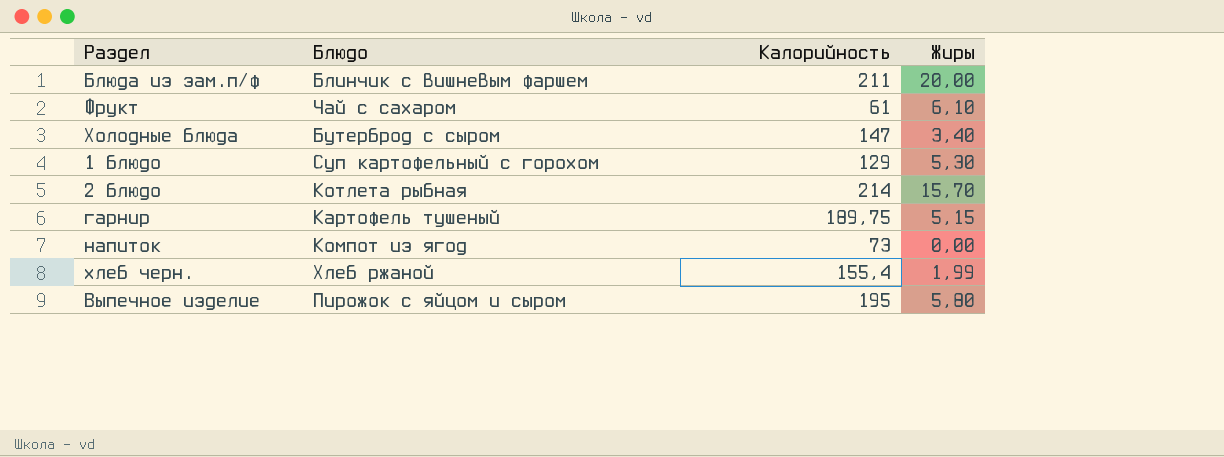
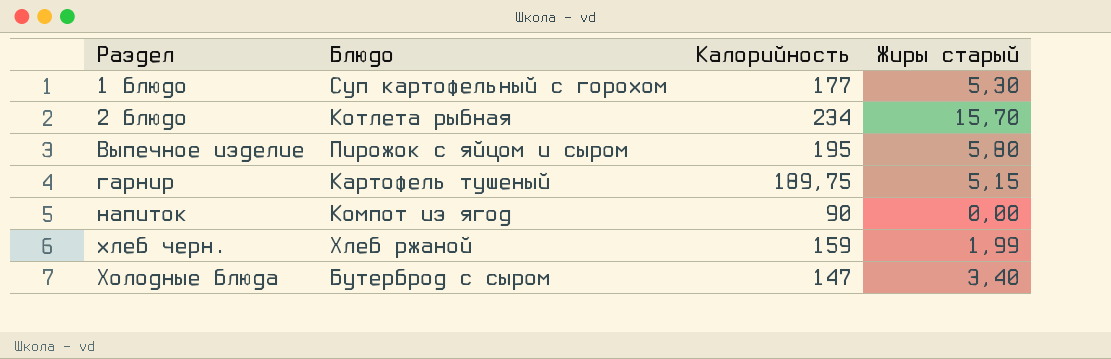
row order: none -> Раздел ascending
column name: Жиры -> Жиры старый
row Блюда из зам.п/ф: Блинчик с вишневым фаршем | 211 | 20,00 -> none
row Фрукт: Чай с сахаром | 61 | 6,10 -> none
1 блюдо | Калорийность: 129 -> 177
2 блюдо | Калорийность: 214 -> 234
напиток | Калорийность: 73 -> 90
хлеб черн. | Калорийность: 155,4 -> 159

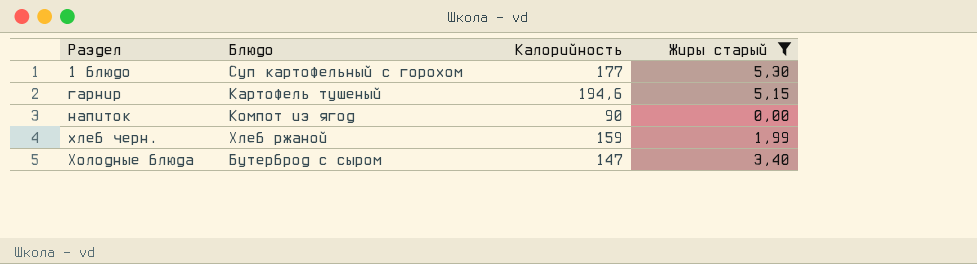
filter: none -> Жиры старый <= 5,30
гарнир | Калорийность: 189,75 -> 194,6

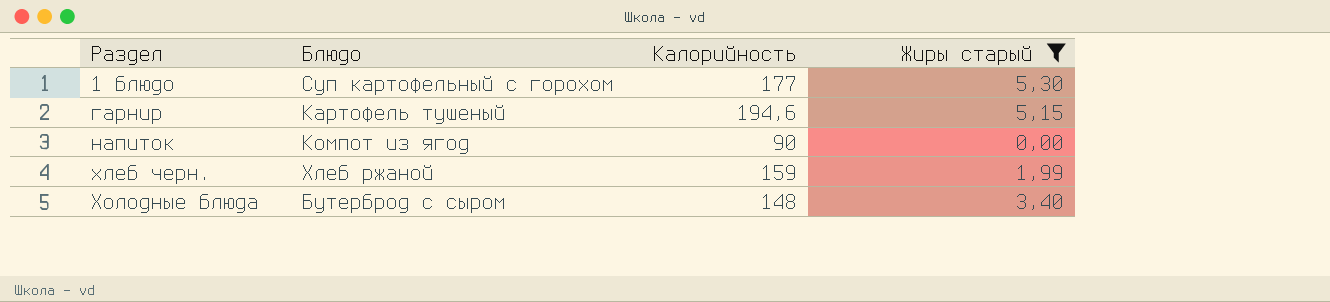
Холодные блюда | Калорийность: 147 -> 148

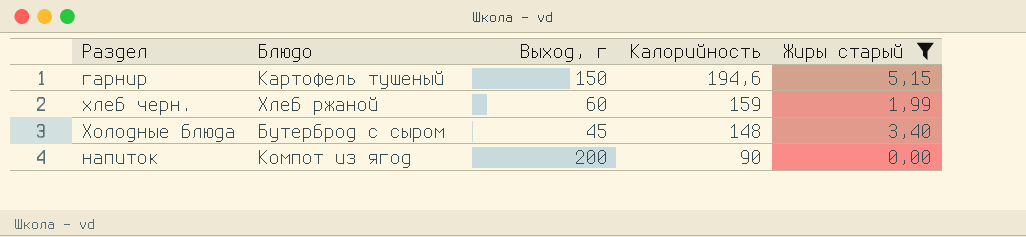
row order: Раздел ascending -> Калорийность descending
column Выход, г | position: none -> 3
row 1 блюдо: Суп картофельный с горохом | 177 | 5,30 -> none

